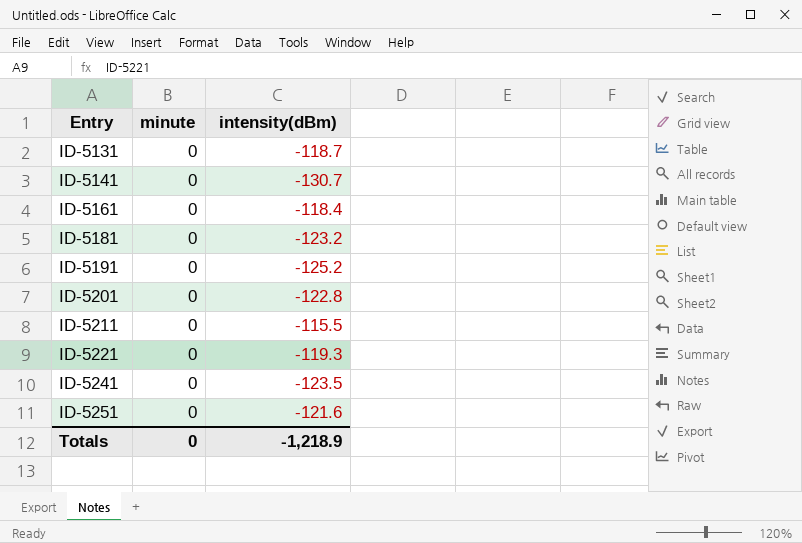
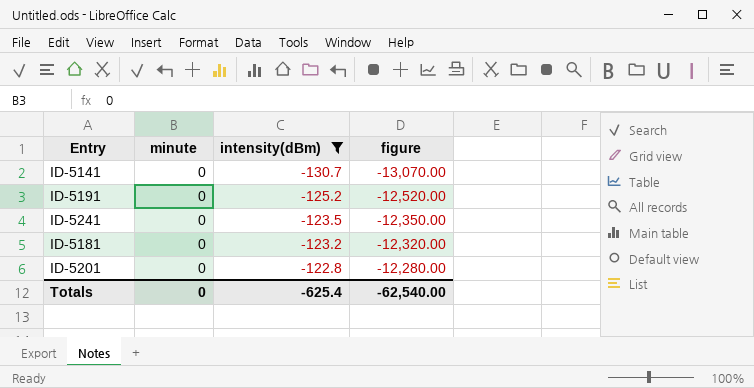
filter: none -> intensity(dBm) <= -122.8
row order: Entry ascending -> intensity(dBm) ascending
column figure | formula: none -> [intensity(dBm)] * 100
Totals | intensity(dBm): -1,218.9 -> -625.4

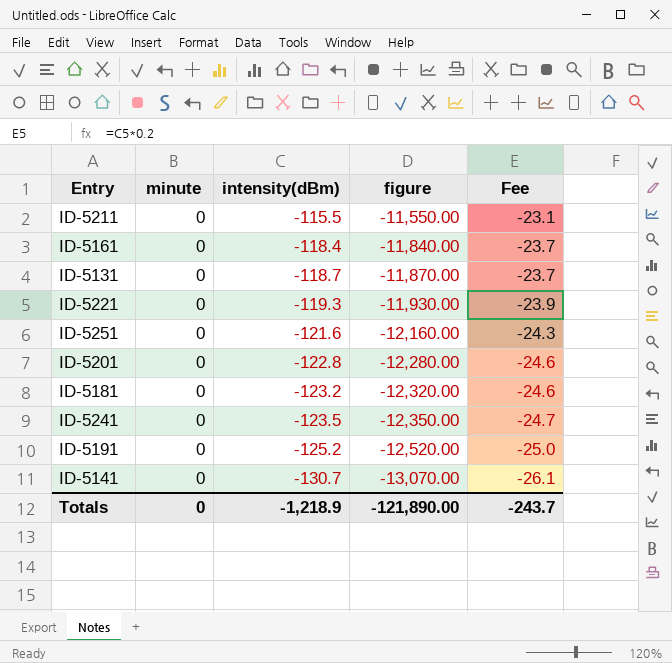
filter: intensity(dBm) <= -122.8 -> none
row order: intensity(dBm) ascending -> intensity(dBm) descending
column Fee | formula: none -> [intensity(dBm)] * 0.2
Totals | intensity(dBm): -625.4 -> -1,218.9
Totals | figure: -62,540.00 -> -121,890.00

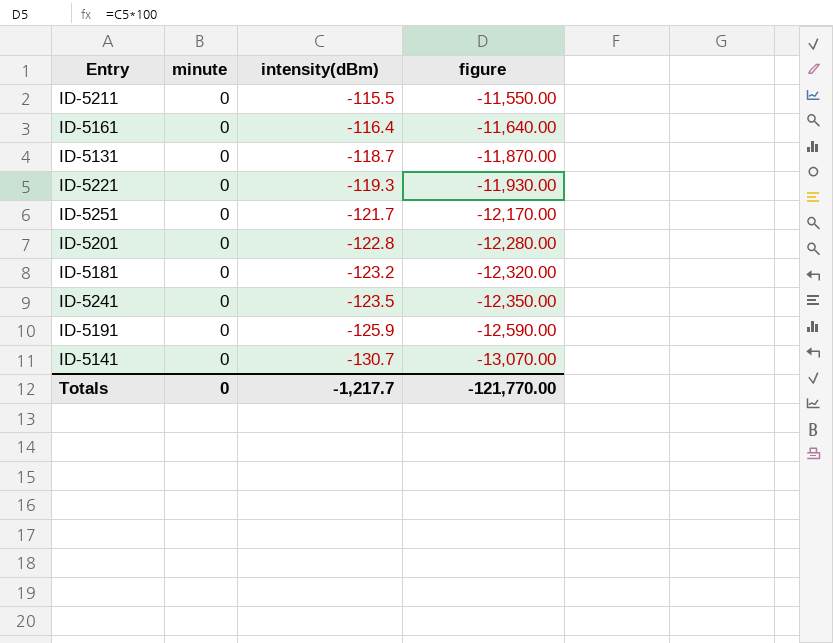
column Fee | formula: [intensity(dBm)] * 0.2 -> none
ID-5161 | intensity(dBm): -118.4 -> -116.4
ID-5161 | figure: -11,840.00 -> -11,640.00
ID-5251 | intensity(dBm): -121.6 -> -121.7
ID-5251 | figure: -12,160.00 -> -12,170.00
ID-5191 | intensity(dBm): -125.2 -> -125.9
ID-5191 | figure: -12,520.00 -> -12,590.00
Totals | intensity(dBm): -1,218.9 -> -1,217.7
Totals | figure: -121,890.00 -> -121,770.00

